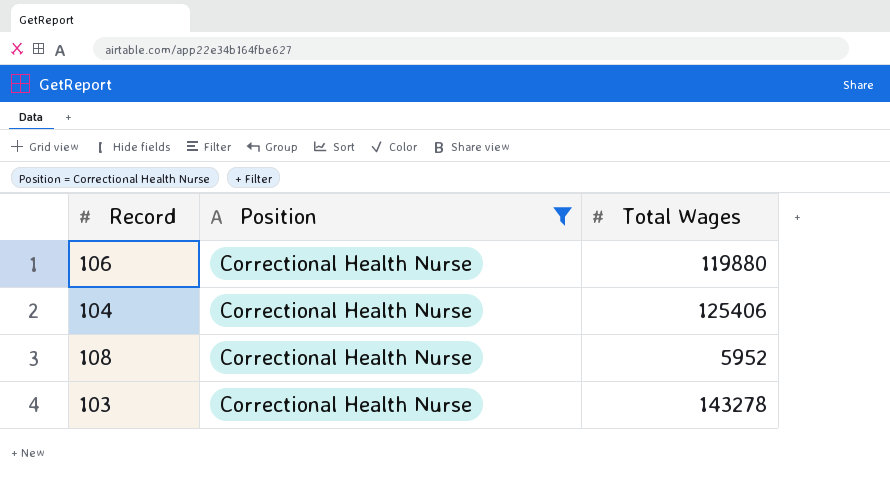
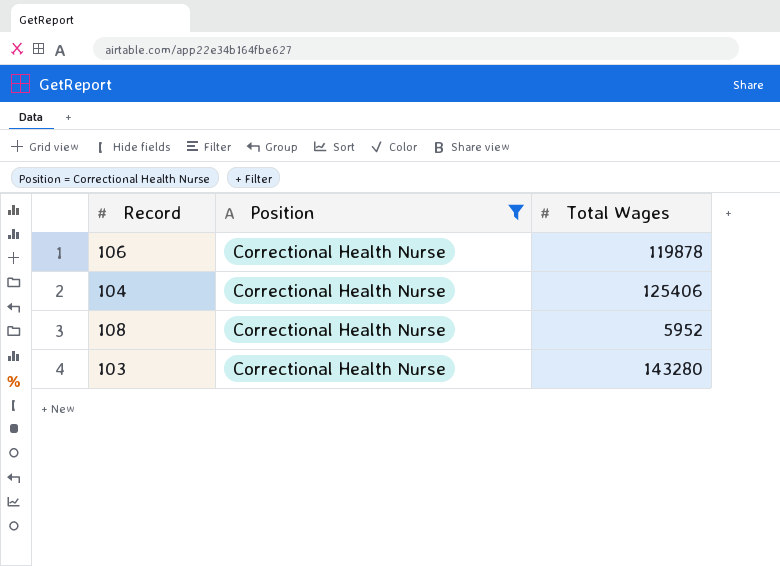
106 | Total Wages: 119880 -> 119878
103 | Total Wages: 143278 -> 143280

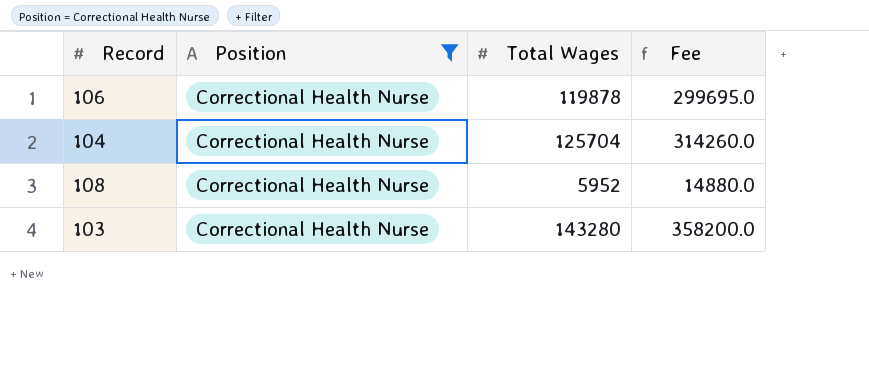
column Fee | formula: none -> [Total Wages] * 2.5
104 | Total Wages: 125406 -> 125704

